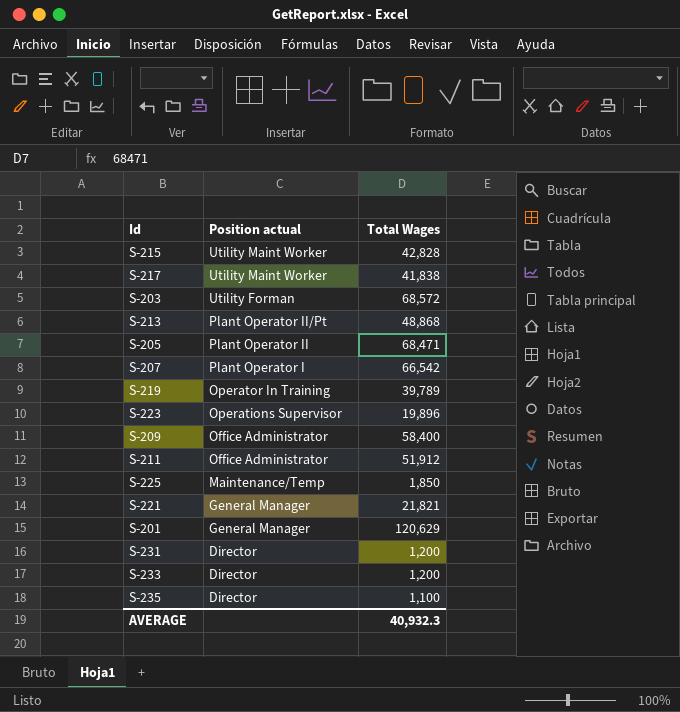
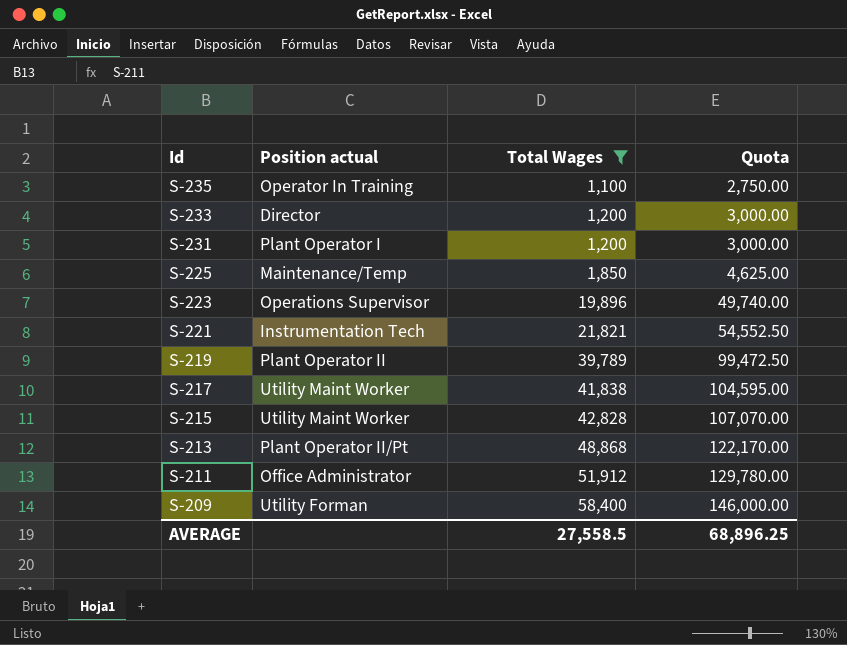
filter: none -> Total Wages <= 58,400
row order: Position actual descending -> Id descending
column Quota | formula: none -> [Total Wages] * 2.5
S-235 | Position actual: Director -> Operator In Training
S-231 | Position actual: Director -> Plant Operator I
S-221 | Position actual: General Manager -> Instrumentation Tech
S-219 | Position actual: Operator In Training -> Plant Operator II
S-209 | Position actual: Office Administrator -> Utility Forman
AVERAGE | Total Wages: 40,932.3 -> 27,558.5

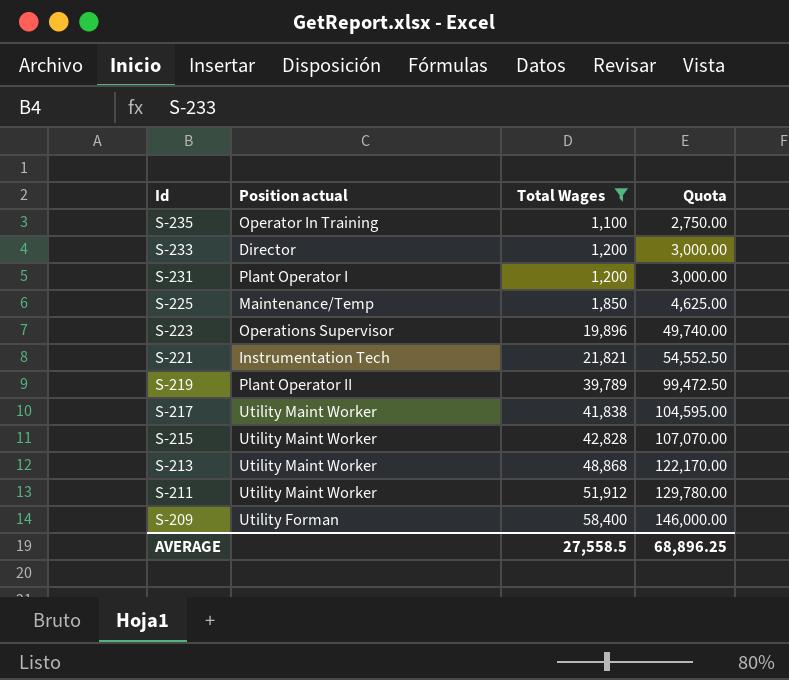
S-213 | Position actual: Plant Operator II/Pt -> Utility Maint Worker
S-211 | Position actual: Office Administrator -> Utility Maint Worker

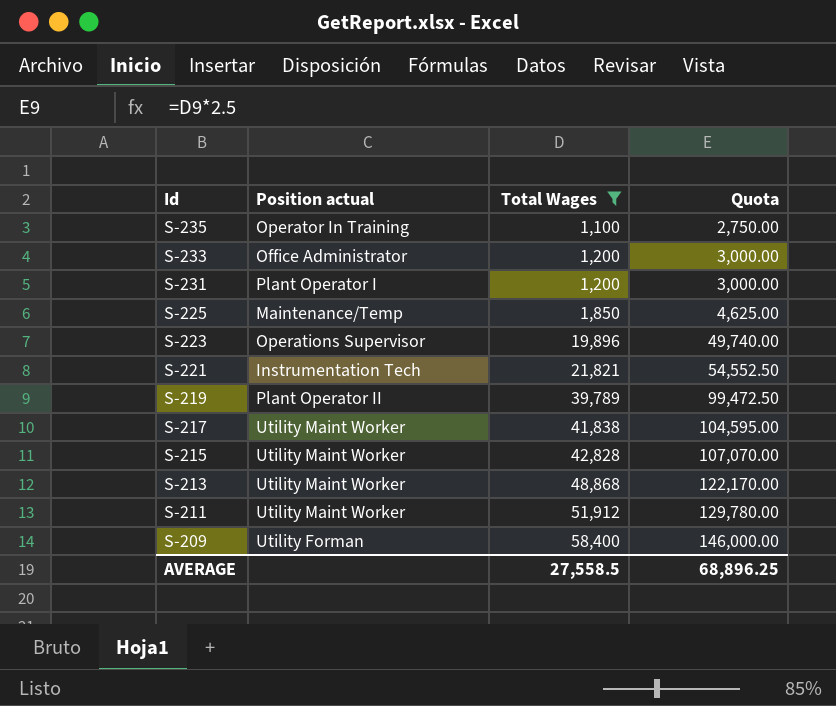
S-233 | Position actual: Director -> Office Administrator

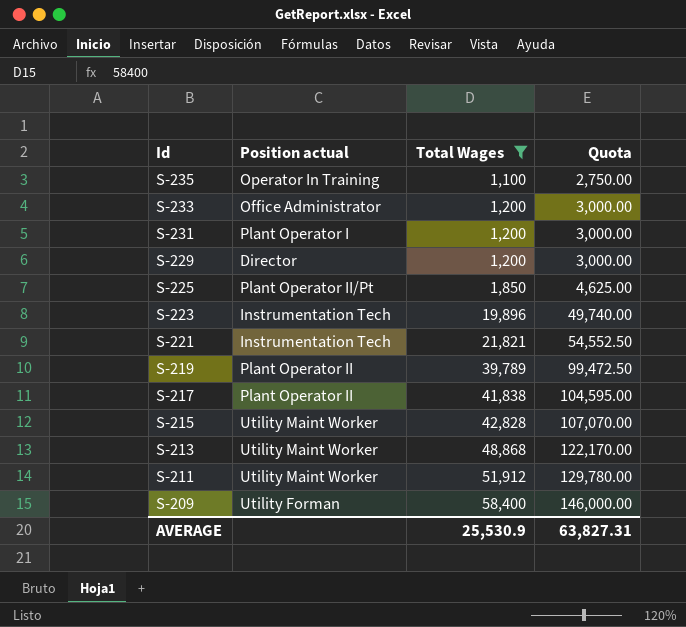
row S-229: none -> Director | 1,200 | 3,000.00
S-225 | Position actual: Maintenance/Temp -> Plant Operator II/Pt
S-223 | Position actual: Operations Supervisor -> Instrumentation Tech
S-217 | Position actual: Utility Maint Worker -> Plant Operator II
AVERAGE | Total Wages: 27,558.5 -> 25,530.9
AVERAGE | Quota: 68,896.25 -> 63,827.31

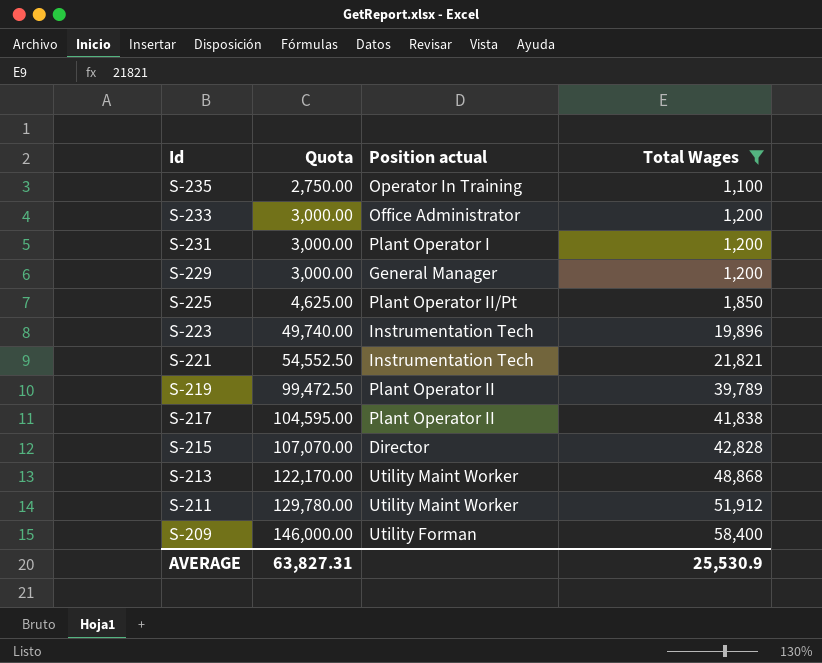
column Quota | position: 4 -> 2
S-229 | Position actual: Director -> General Manager
S-215 | Position actual: Utility Maint Worker -> Director

